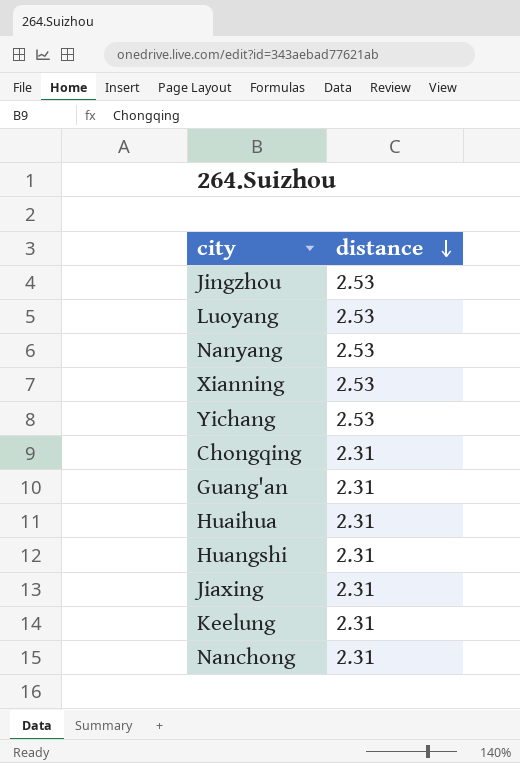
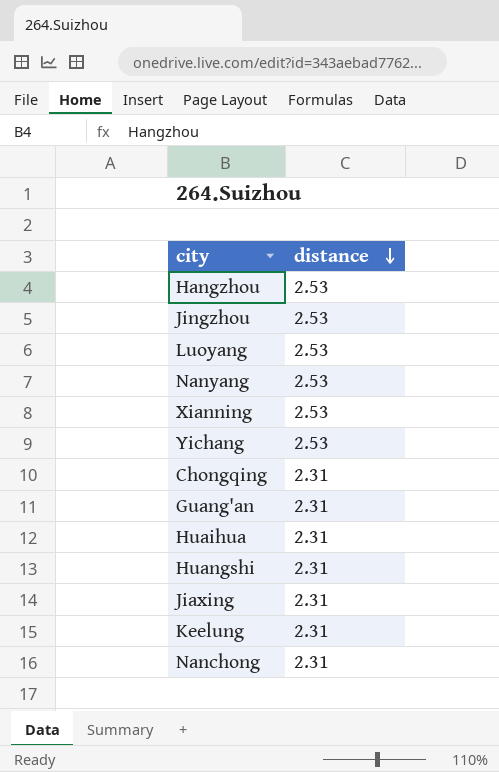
row Hangzhou: none -> 2.53

